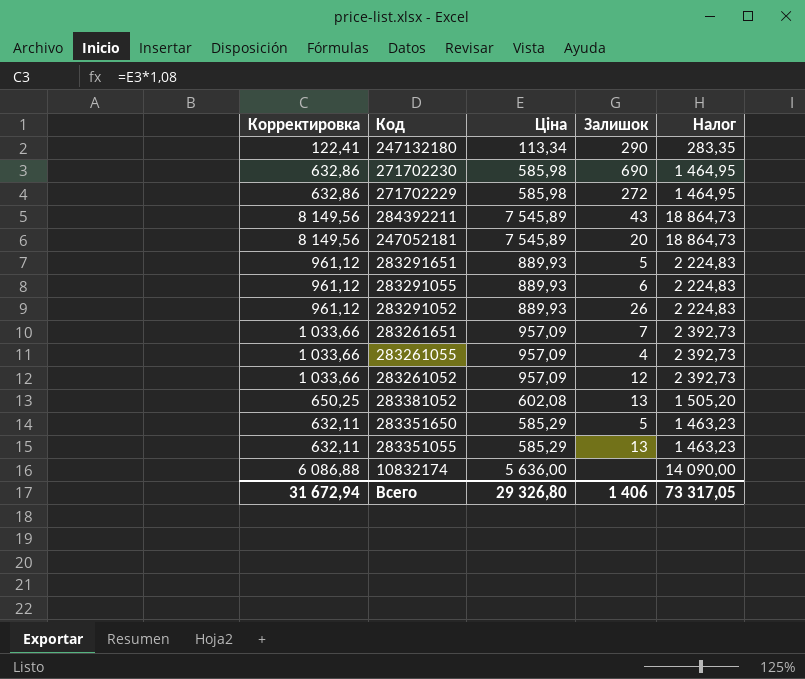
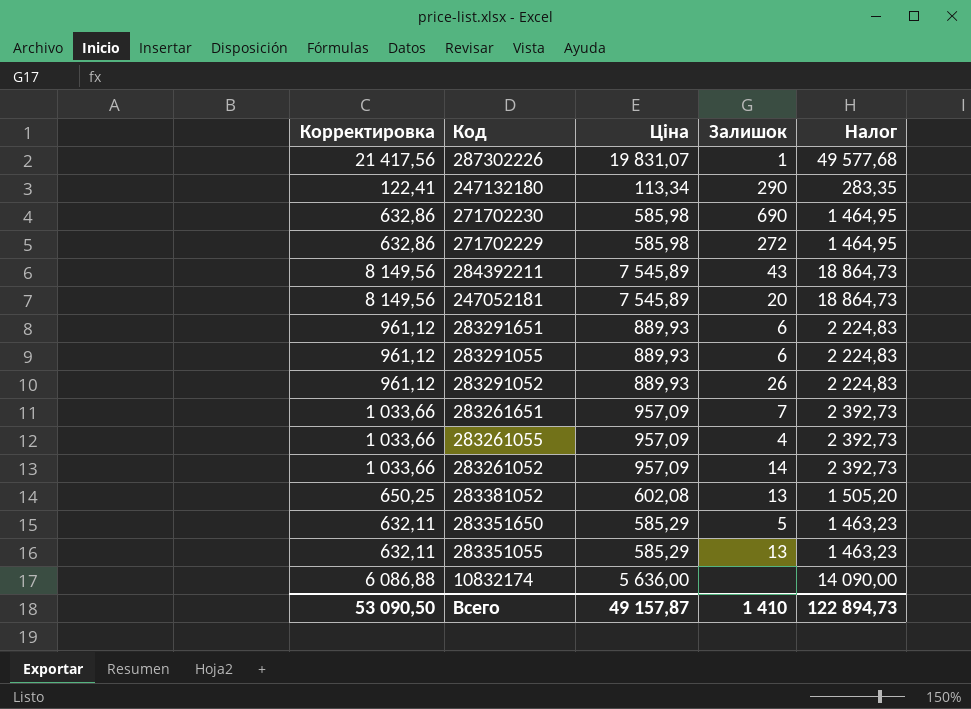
row 287302226: none -> 21 417,56 | 19 831,07 | 1 | 49 577,68
283291651 | Залишок: 5 -> 6
283261052 | Залишок: 12 -> 14
Всего | Корректировка: 31 672,94 -> 53 090,50
Всего | Ціна: 29 326,80 -> 49 157,87
Всего | Залишок: 1 406 -> 1 410
Всего | Налог: 73 317,05 -> 122 894,73

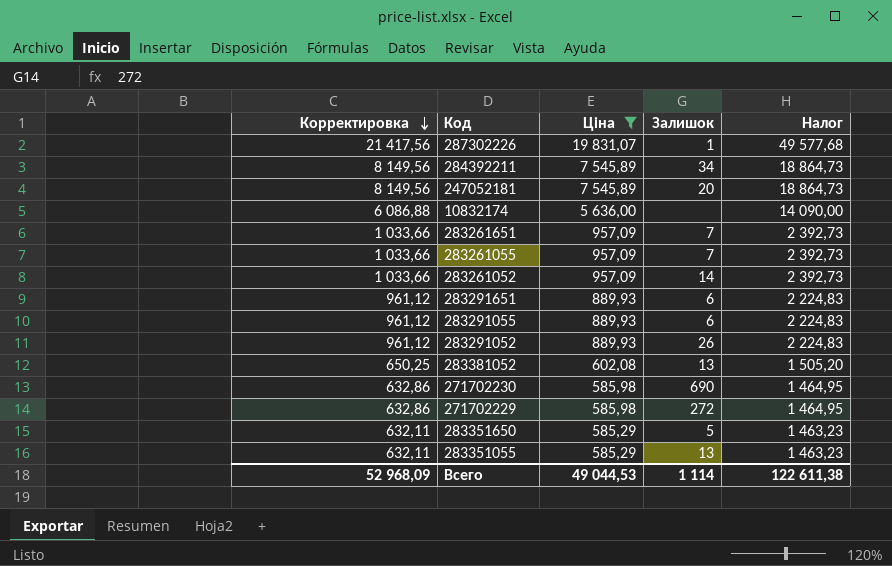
filter: none -> Ціна != 113,34
row order: none -> Корректировка descending
284392211 | Залишок: 43 -> 34
283261055 | Залишок: 4 -> 7
Всего | Корректировка: 53 090,50 -> 52 968,09
Всего | Ціна: 49 157,87 -> 49 044,53
Всего | Залишок: 1 410 -> 1 114
Всего | Налог: 122 894,73 -> 122 611,38

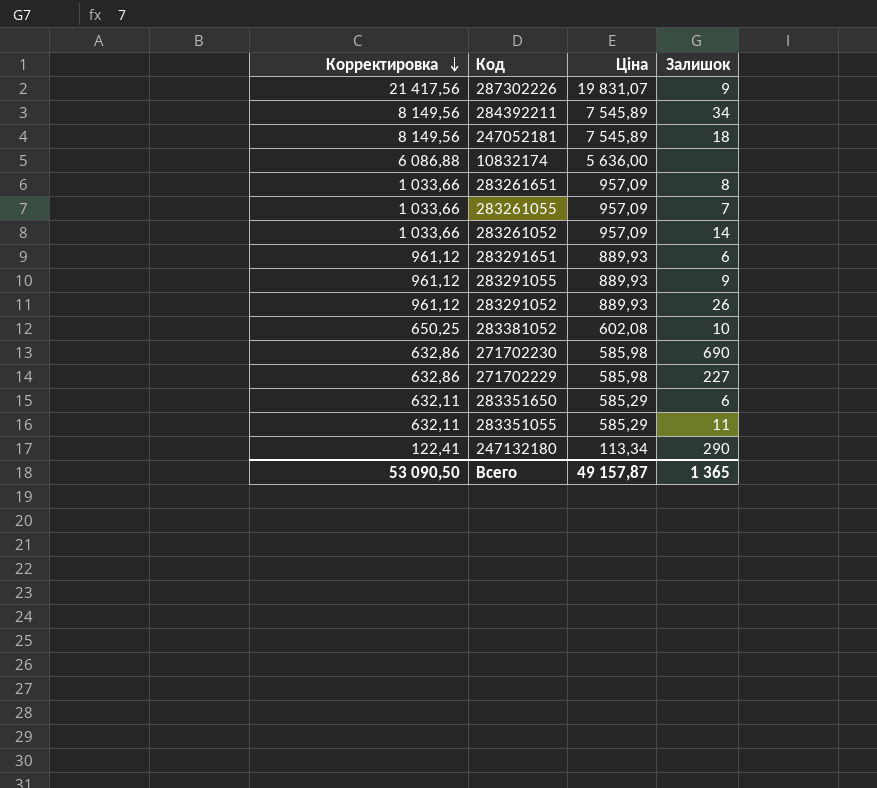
filter: Ціна != 113,34 -> none
column Налог | formula: [Ціна] * 2,5 -> none
287302226 | Залишок: 1 -> 9
247052181 | Залишок: 20 -> 18
283261651 | Залишок: 7 -> 8
283291055 | Залишок: 6 -> 9
283381052 | Залишок: 13 -> 10
271702229 | Залишок: 272 -> 227
283351650 | Залишок: 5 -> 6
283351055 | Залишок: 13 -> 11
Всего | Корректировка: 52 968,09 -> 53 090,50
Всего | Ціна: 49 044,53 -> 49 157,87
Всего | Залишок: 1 114 -> 1 365

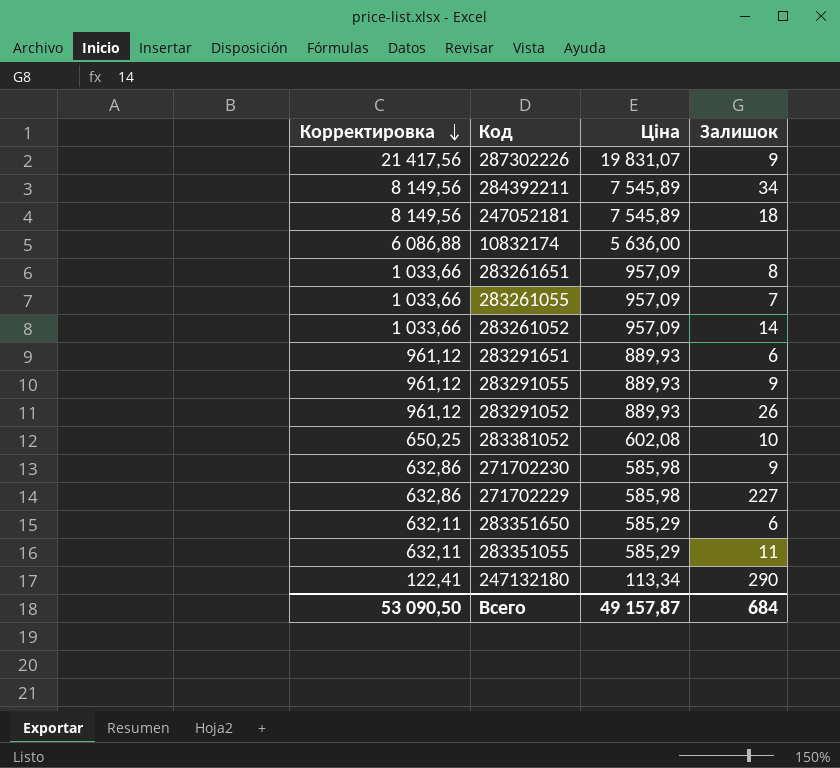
271702230 | Залишок: 690 -> 9
Всего | Залишок: 1 365 -> 684

